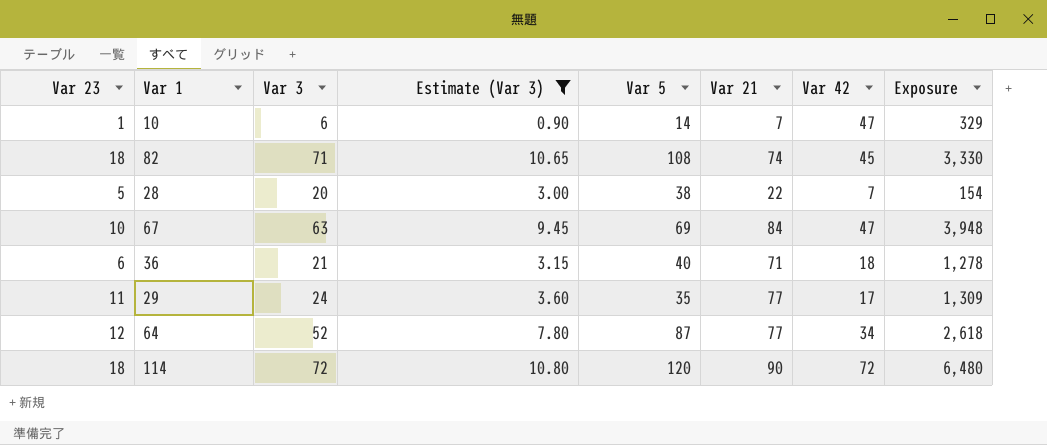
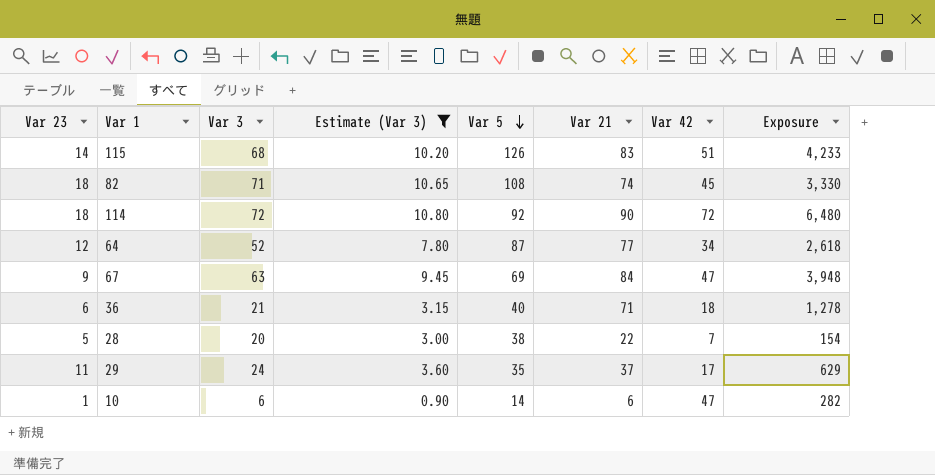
row order: none -> Var 5 descending
row 115: none -> 14 | 68 | 10.20 | 126 | 83 | 51 | 4,233
114 | Var 5: 120 -> 92
67 | Var 23: 10 -> 9
29 | Var 21: 77 -> 37
29 | Exposure: 1,309 -> 629
10 | Var 21: 7 -> 6
10 | Exposure: 329 -> 282

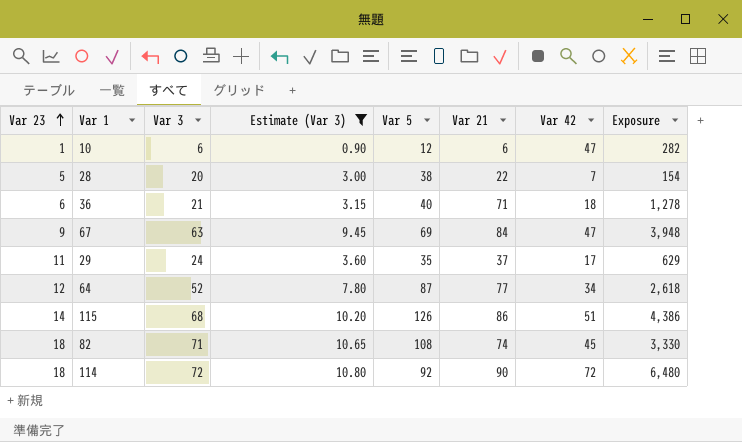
row order: Var 5 descending -> Var 23 ascending
10 | Var 5: 14 -> 12
115 | Var 21: 83 -> 86
115 | Exposure: 4,233 -> 4,386

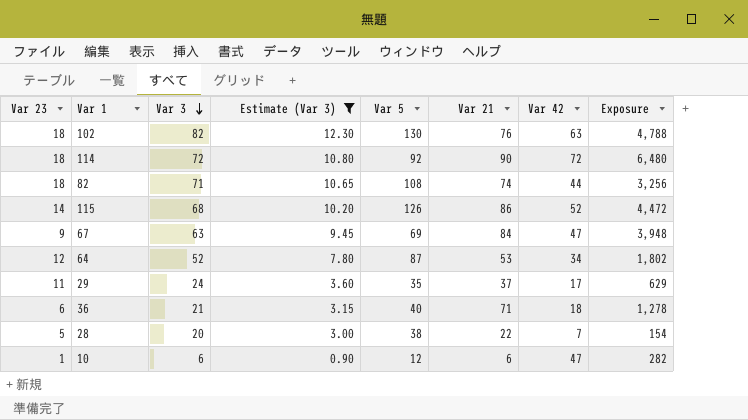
row order: Var 23 ascending -> Var 3 descending
row 102: none -> 18 | 82 | 12.30 | 130 | 76 | 63 | 4,788
82 | Var 42: 45 -> 44
82 | Exposure: 3,330 -> 3,256
115 | Var 42: 51 -> 52
115 | Exposure: 4,386 -> 4,472
64 | Var 21: 77 -> 53
64 | Exposure: 2,618 -> 1,802

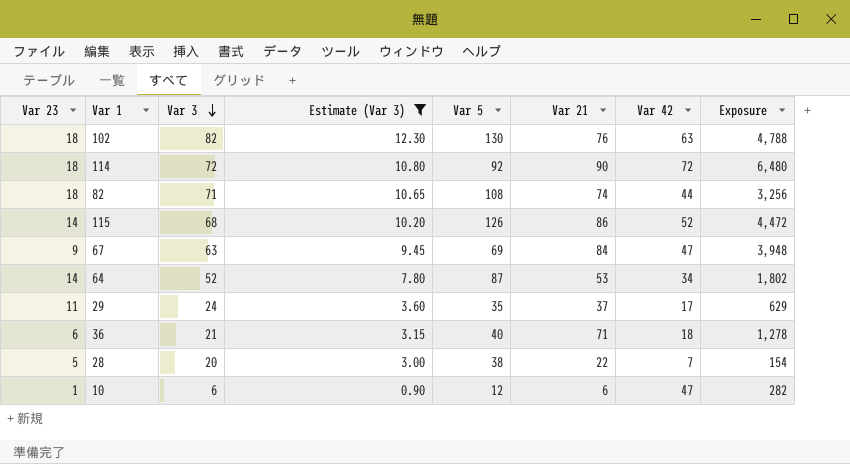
64 | Var 23: 12 -> 14

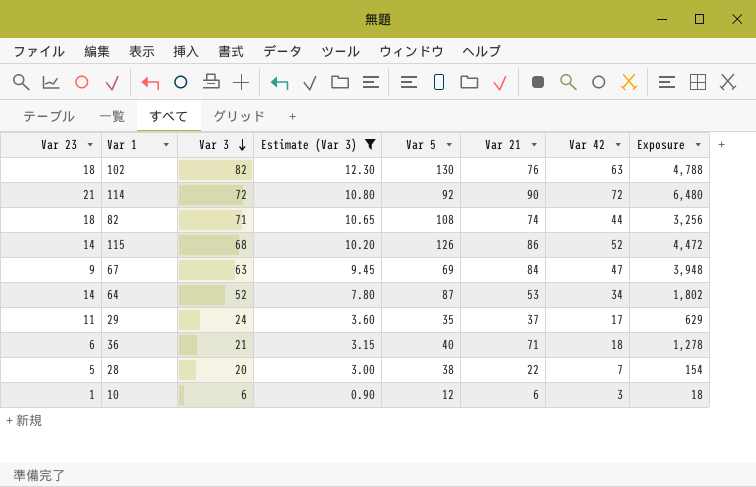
114 | Var 23: 18 -> 21
10 | Var 42: 47 -> 3
10 | Exposure: 282 -> 18

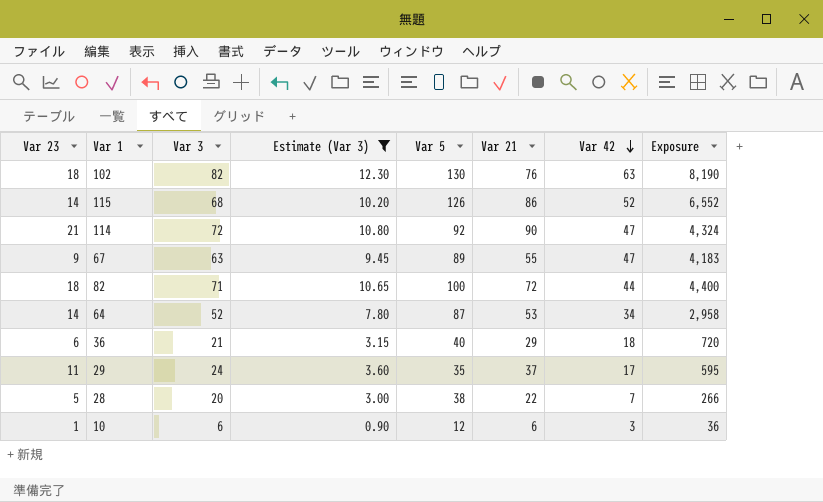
row order: Var 3 descending -> Var 42 descending
column Exposure | formula: [Var 21] * [Var 42] -> [Var 5] * [Var 42]
114 | Var 42: 72 -> 47
67 | Var 5: 69 -> 89
67 | Var 21: 84 -> 55
82 | Var 5: 108 -> 100
82 | Var 21: 74 -> 72
36 | Var 21: 71 -> 29

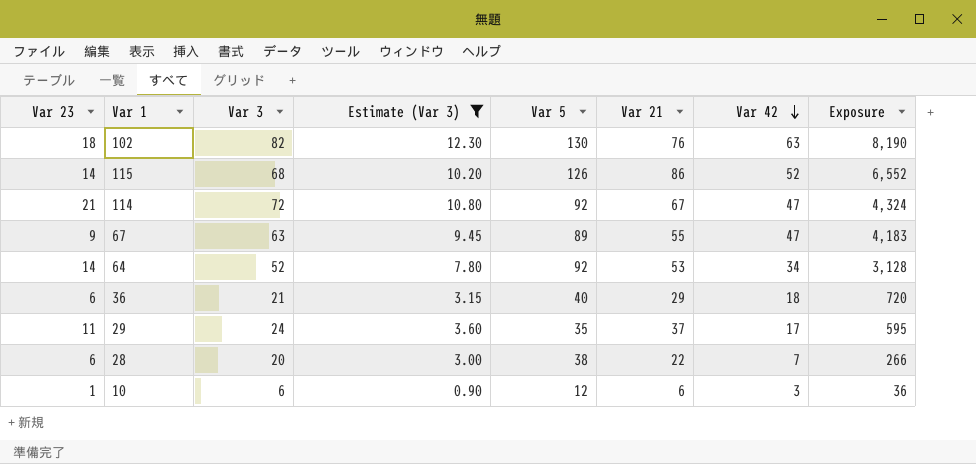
row 82: 18 | 71 | 10.65 | 100 | 72 | 44 | 4,400 -> none
114 | Var 21: 90 -> 67
64 | Var 5: 87 -> 92
64 | Exposure: 2,958 -> 3,128
28 | Var 23: 5 -> 6

